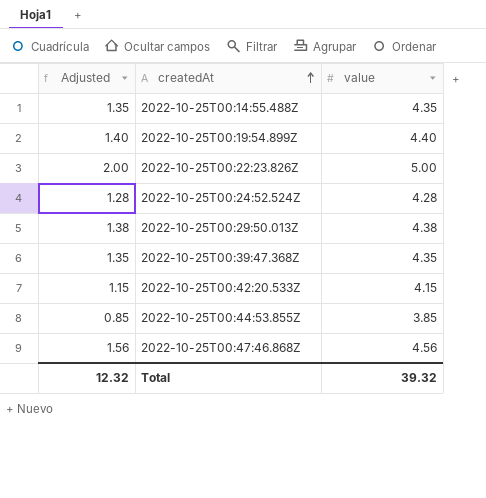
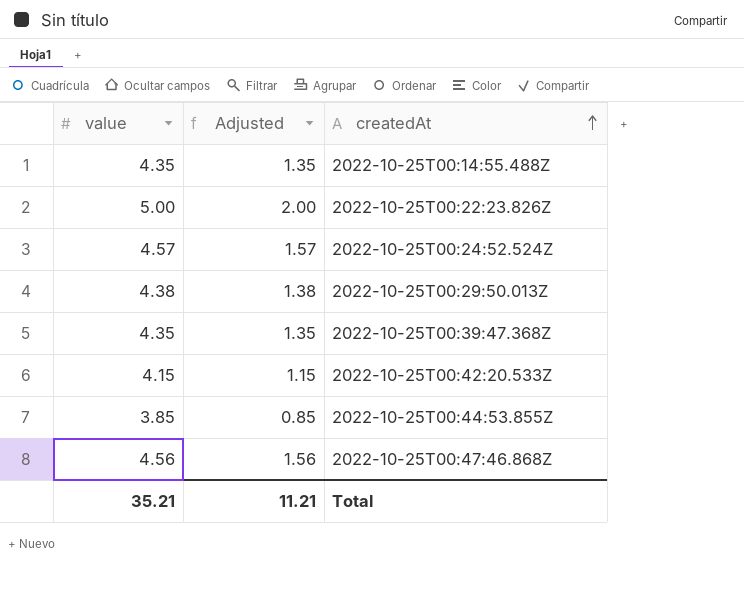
column value | position: 3 -> 1
row 2022-10-25T00:19:54.899Z: 1.40 | 4.40 -> none
2022-10-25T00:24:52.524Z | value: 4.28 -> 4.57
2022-10-25T00:24:52.524Z | Adjusted: 1.28 -> 1.57
Total | value: 39.32 -> 35.21
Total | Adjusted: 12.32 -> 11.21

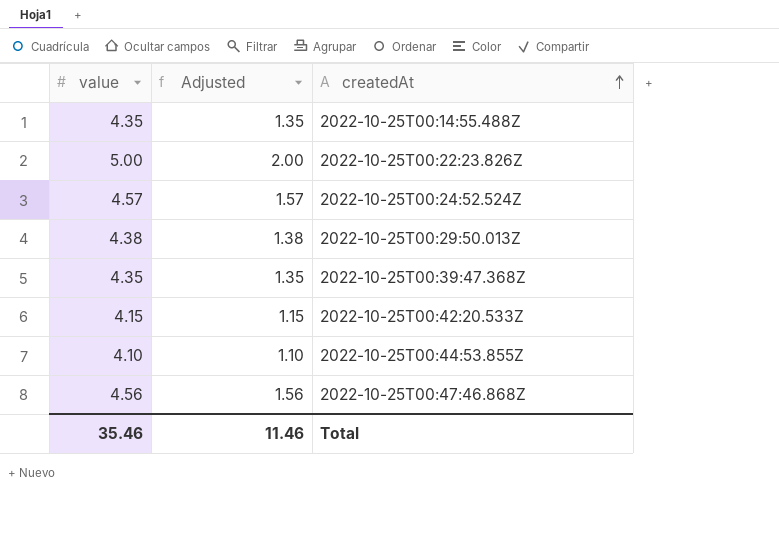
2022-10-25T00:44:53.855Z | value: 3.85 -> 4.10
2022-10-25T00:44:53.855Z | Adjusted: 0.85 -> 1.10
Total | value: 35.21 -> 35.46
Total | Adjusted: 11.21 -> 11.46

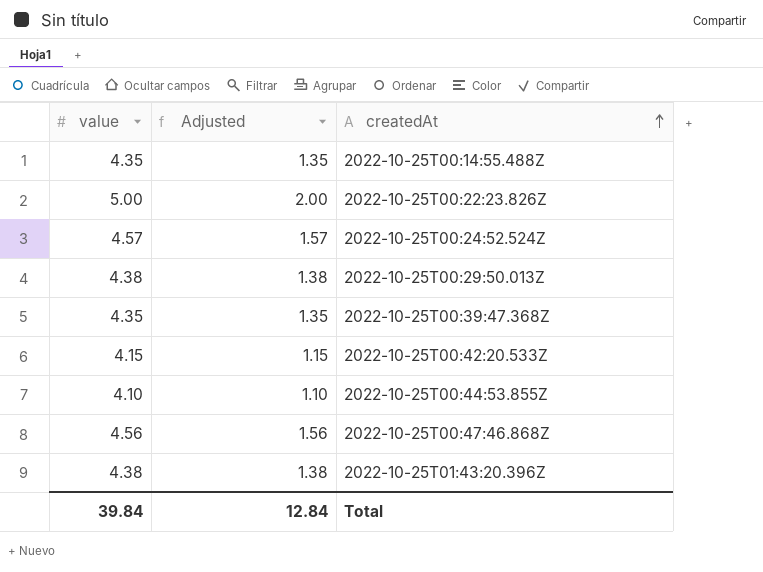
row 2022-10-25T01:43:20.396Z: none -> 4.38 | 1.38
Total | value: 35.46 -> 39.84
Total | Adjusted: 11.46 -> 12.84

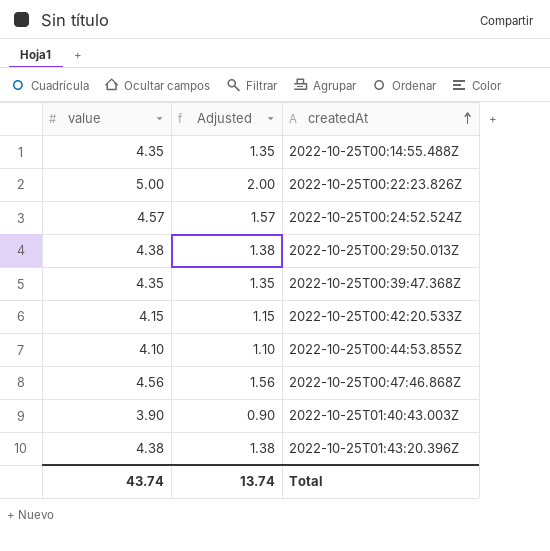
row 2022-10-25T01:40:43.003Z: none -> 3.90 | 0.90
Total | value: 39.84 -> 43.74
Total | Adjusted: 12.84 -> 13.74

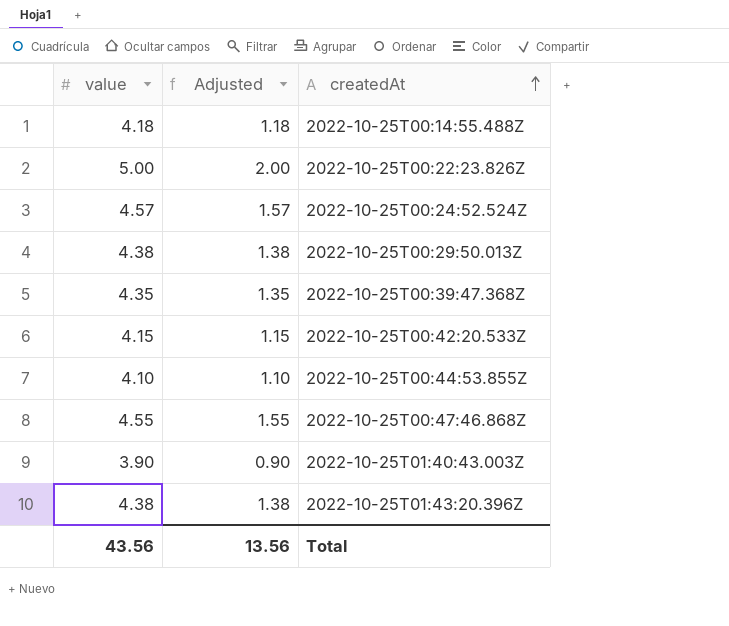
2022-10-25T00:14:55.488Z | value: 4.35 -> 4.18
2022-10-25T00:14:55.488Z | Adjusted: 1.35 -> 1.18
2022-10-25T00:47:46.868Z | value: 4.56 -> 4.55
2022-10-25T00:47:46.868Z | Adjusted: 1.56 -> 1.55
Total | value: 43.74 -> 43.56
Total | Adjusted: 13.74 -> 13.56

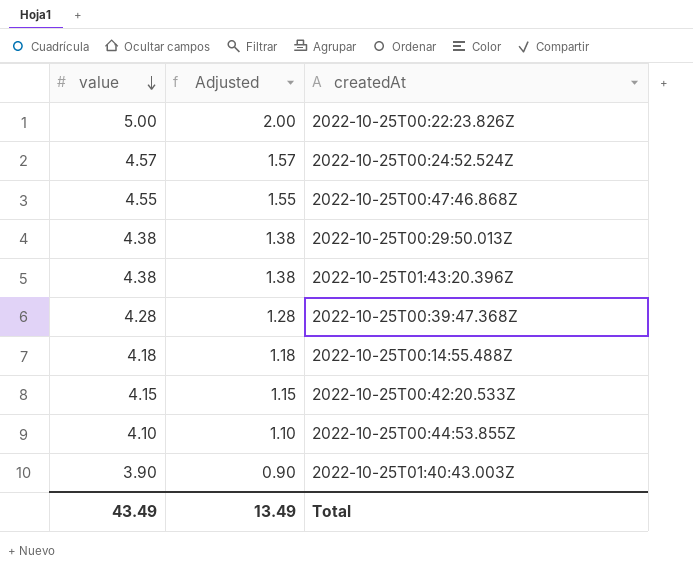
row order: createdAt ascending -> value descending
2022-10-25T00:39:47.368Z | value: 4.35 -> 4.28
2022-10-25T00:39:47.368Z | Adjusted: 1.35 -> 1.28
Total | value: 43.56 -> 43.49
Total | Adjusted: 13.56 -> 13.49

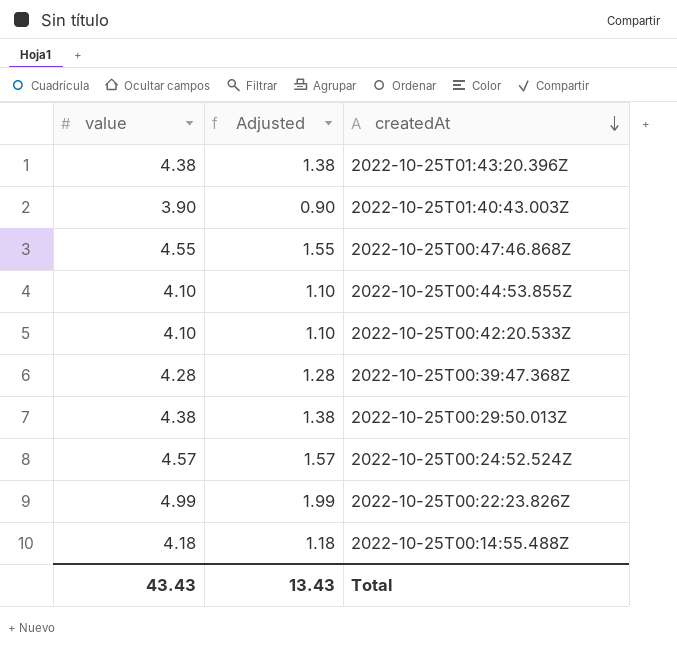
row order: value descending -> createdAt descending
2022-10-25T00:42:20.533Z | value: 4.15 -> 4.10
2022-10-25T00:42:20.533Z | Adjusted: 1.15 -> 1.10
2022-10-25T00:22:23.826Z | value: 5.00 -> 4.99
2022-10-25T00:22:23.826Z | Adjusted: 2.00 -> 1.99
Total | value: 43.49 -> 43.43
Total | Adjusted: 13.49 -> 13.43

